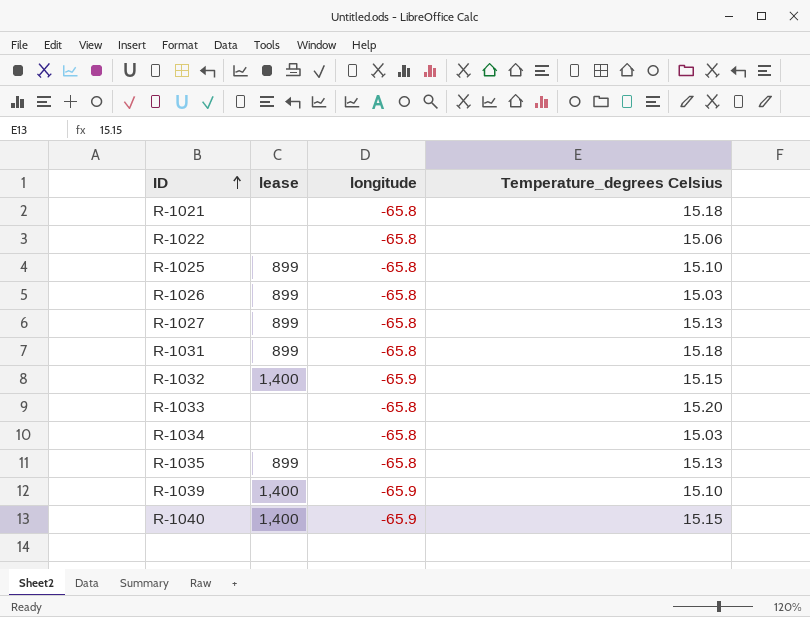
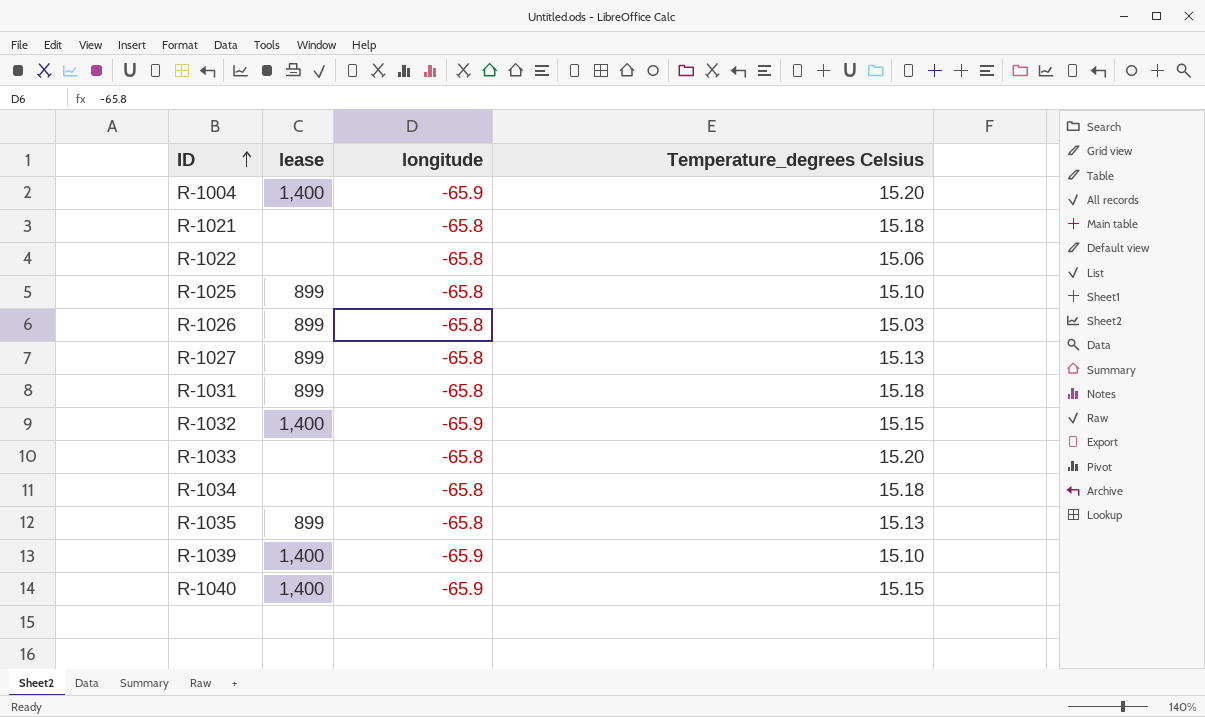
row R-1004: none -> 1,400 | -65.9 | 15.20
R-1034 | Temperature_degrees Celsius: 15.03 -> 15.18

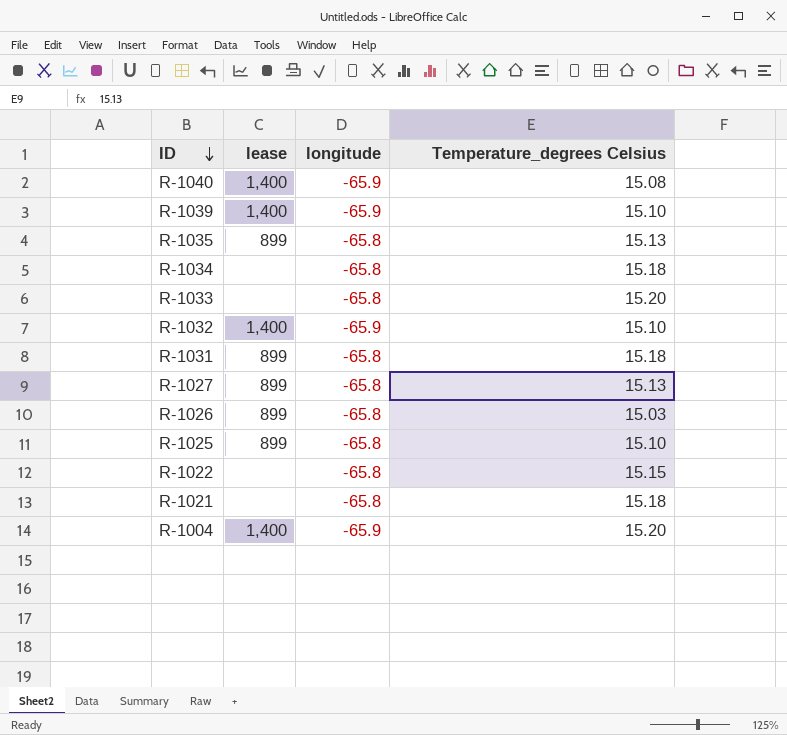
row order: ID ascending -> ID descending
R-1040 | Temperature_degrees Celsius: 15.15 -> 15.08
R-1032 | Temperature_degrees Celsius: 15.15 -> 15.10
R-1022 | Temperature_degrees Celsius: 15.06 -> 15.15

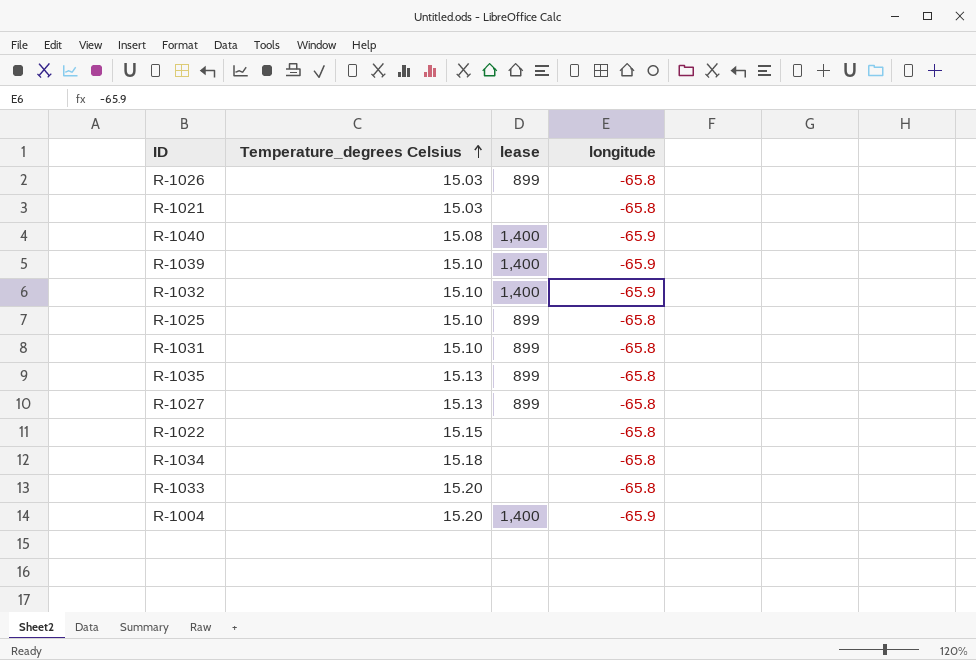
row order: ID descending -> Temperature_degrees Celsius ascending
column Temperature_degrees Celsius | position: 4 -> 2
R-1021 | Temperature_degrees Celsius: 15.18 -> 15.03
R-1031 | Temperature_degrees Celsius: 15.18 -> 15.10

